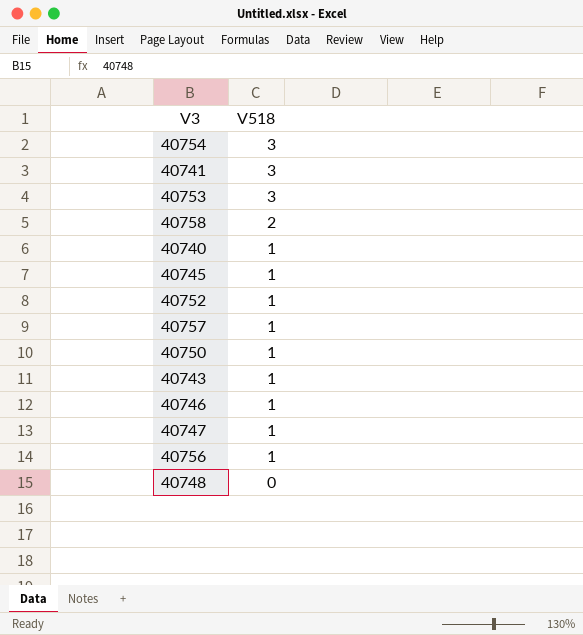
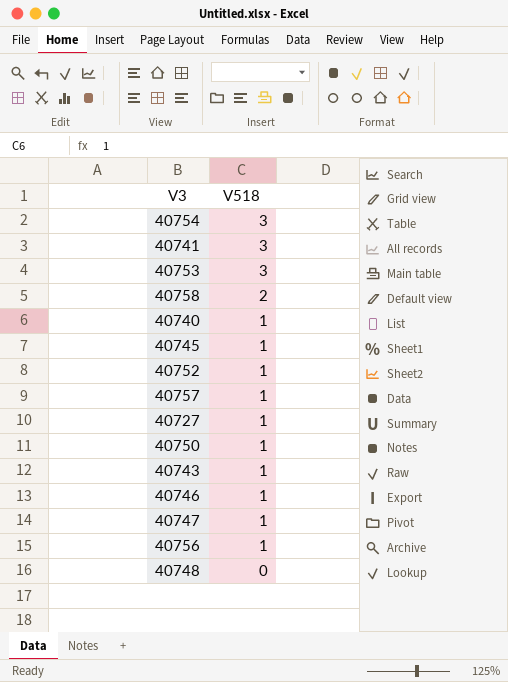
row 40727: none -> 1

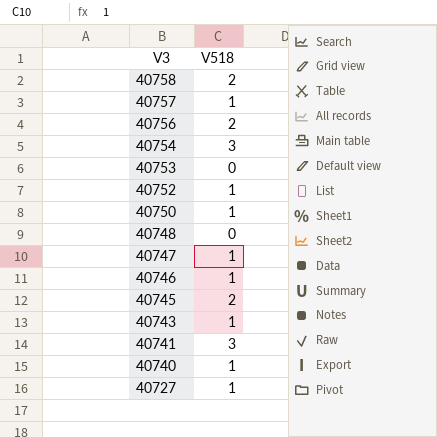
row order: V518 descending -> V3 descending
40756 | V518: 1 -> 2
40753 | V518: 3 -> 0
40745 | V518: 1 -> 2

